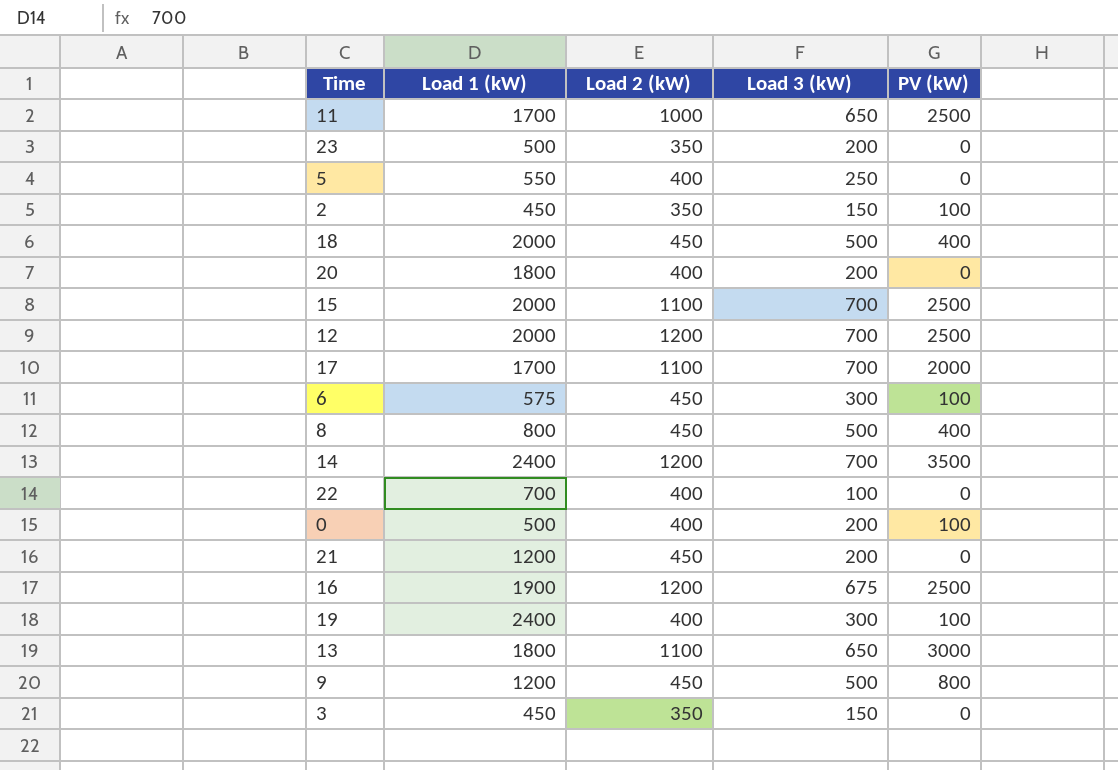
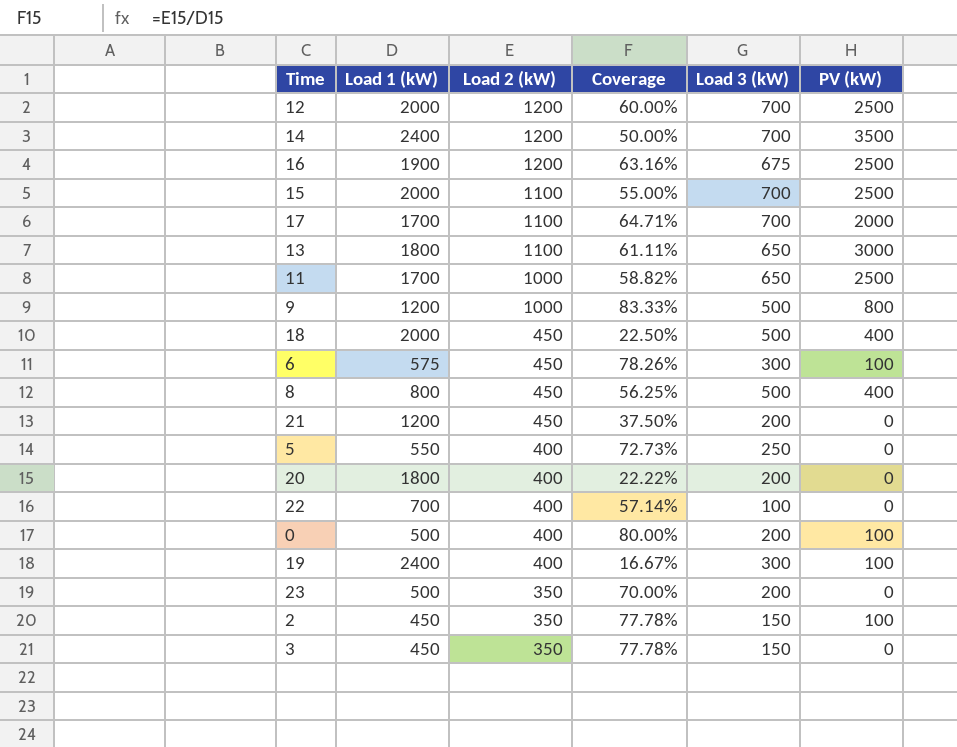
row order: none -> Load 2 (kW) descending
column Coverage | formula: none -> [Load 2 (kW)] / [Load 1 (kW)]
9 | Load 2 (kW): 450 -> 1000

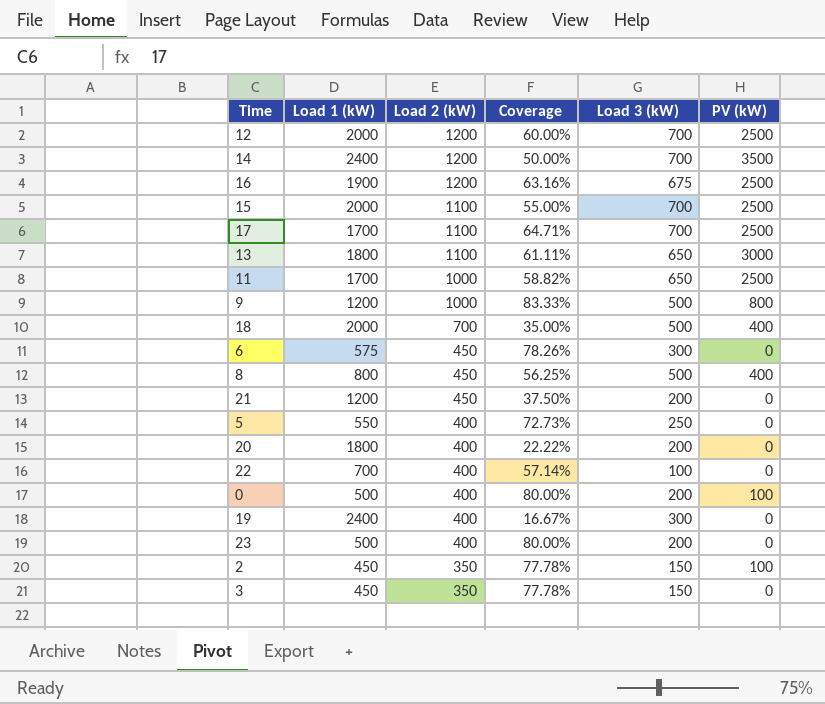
17 | PV (kW): 2000 -> 2500
18 | Load 2 (kW): 450 -> 700
18 | Coverage: 22.50% -> 35.00%
6 | PV (kW): 100 -> 0
19 | PV (kW): 100 -> 0
23 | Load 2 (kW): 350 -> 400
23 | Coverage: 70.00% -> 80.00%

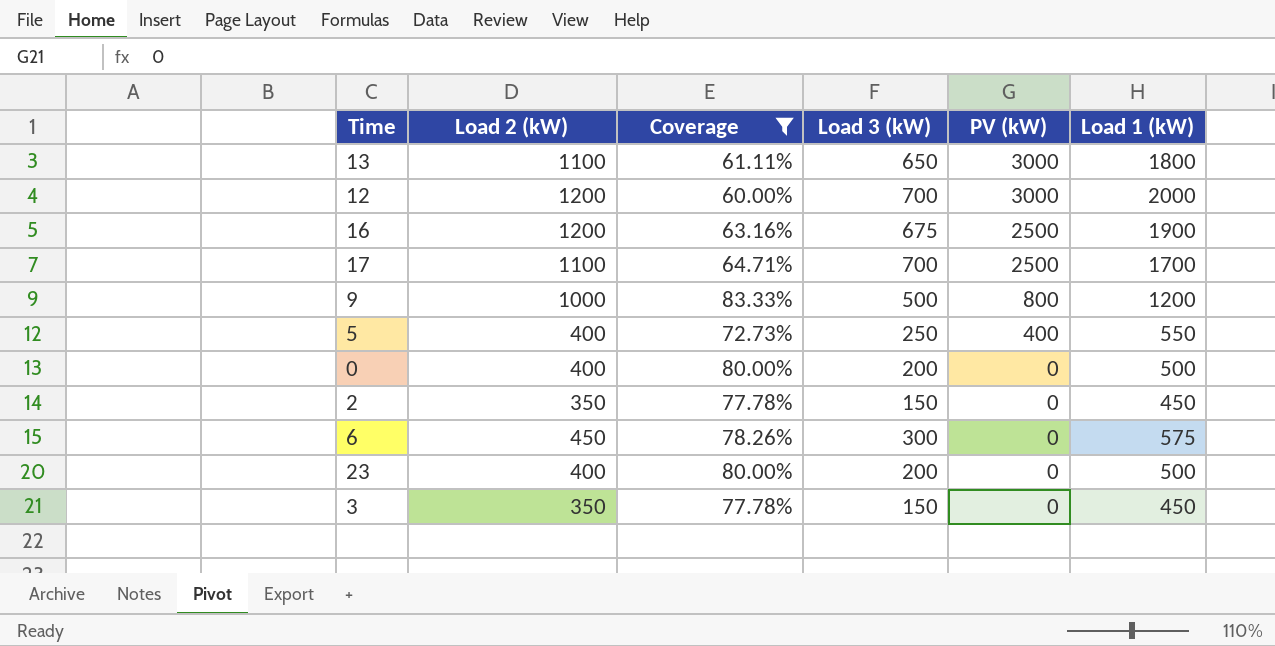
filter: none -> Coverage >= 60.00%
row order: Load 2 (kW) descending -> PV (kW) descending
column Load 1 (kW) | position: 2 -> 6
12 | PV (kW): 2500 -> 3000
5 | PV (kW): 0 -> 400
0 | PV (kW): 100 -> 0
2 | PV (kW): 100 -> 0

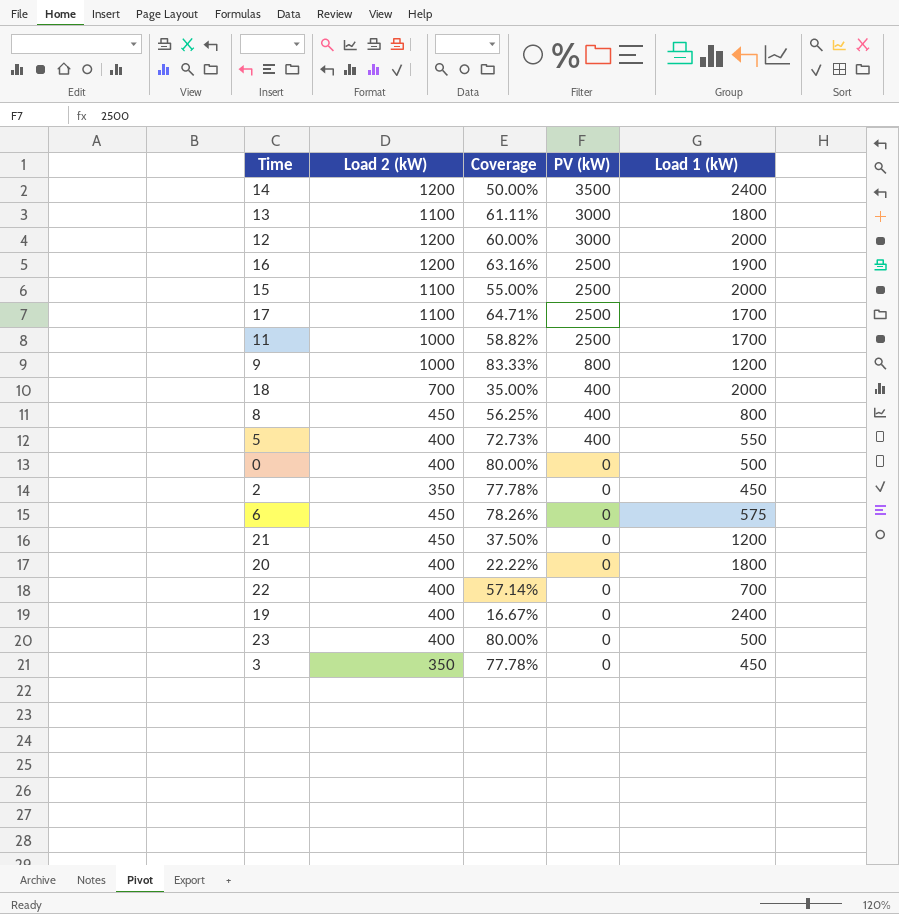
filter: Coverage >= 60.00% -> none
column Load 3 (kW) | position: 4 -> none

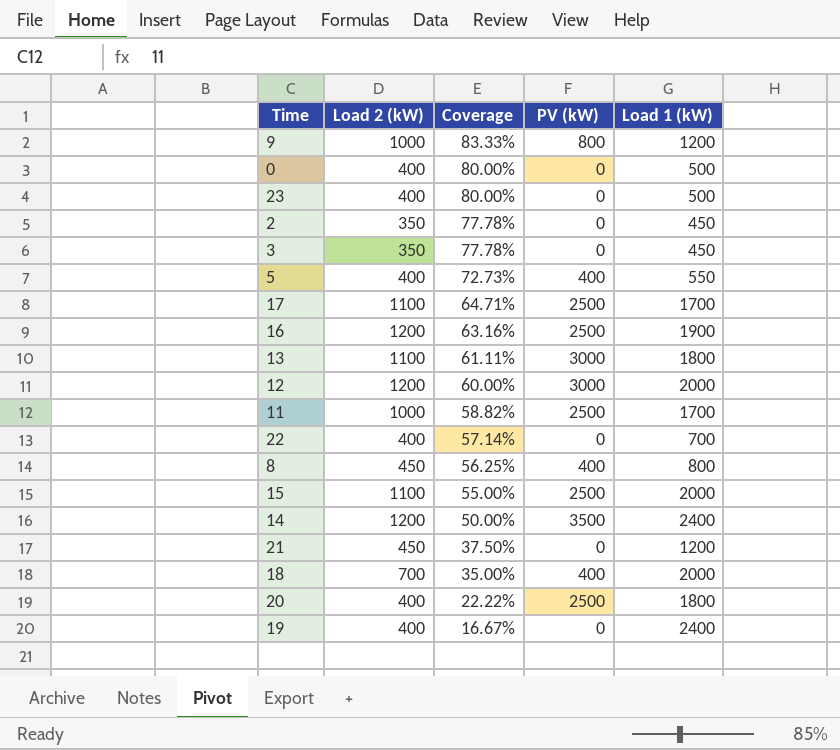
row order: PV (kW) descending -> Coverage descending
row 6: 450 | 78.26% | 0 | 575 -> none
20 | PV (kW): 0 -> 2500

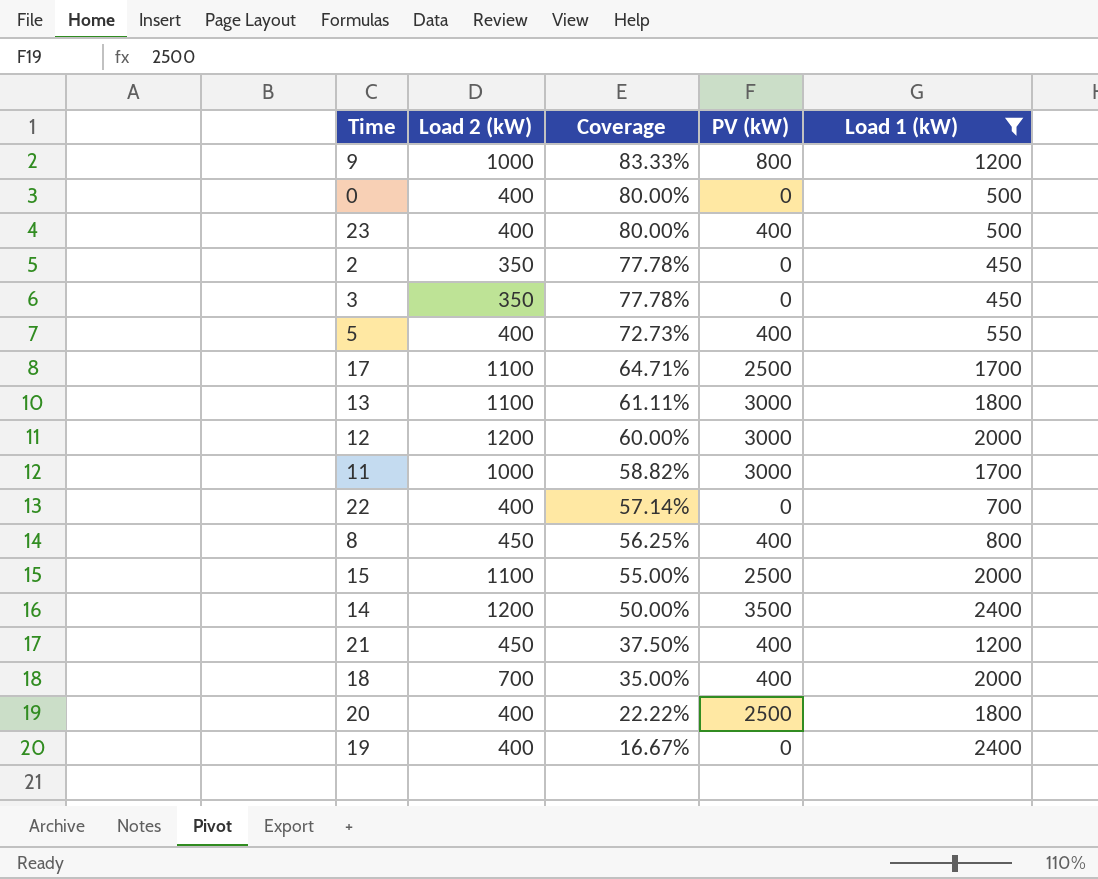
filter: none -> Load 1 (kW) != 1900
23 | PV (kW): 0 -> 400
11 | PV (kW): 2500 -> 3000
21 | PV (kW): 0 -> 400

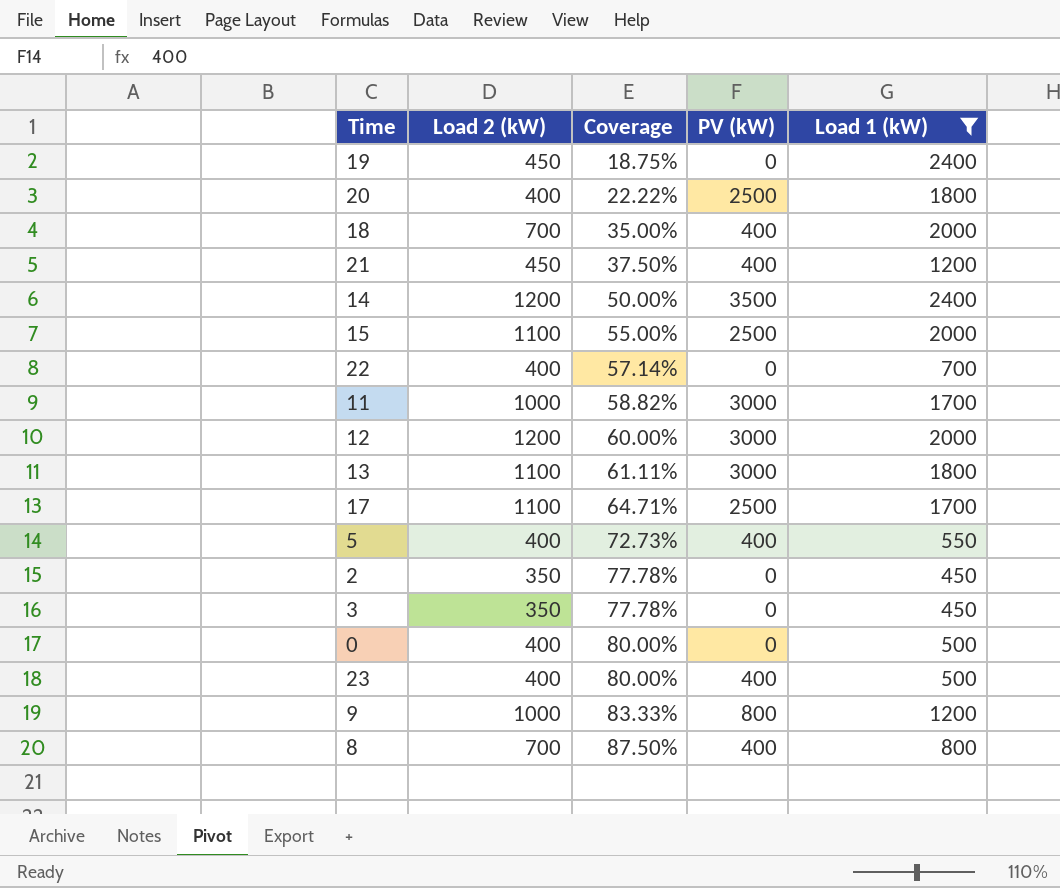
row order: Coverage descending -> Coverage ascending
19 | Load 2 (kW): 400 -> 450
19 | Coverage: 16.67% -> 18.75%
8 | Load 2 (kW): 450 -> 700
8 | Coverage: 56.25% -> 87.50%

